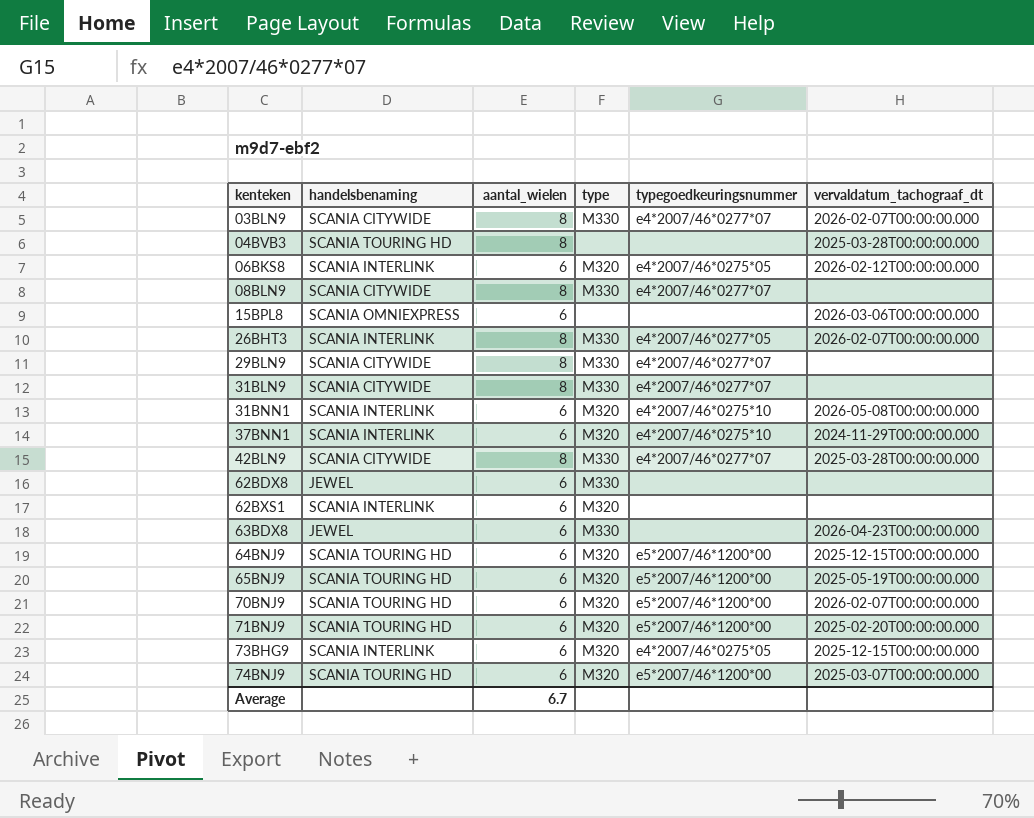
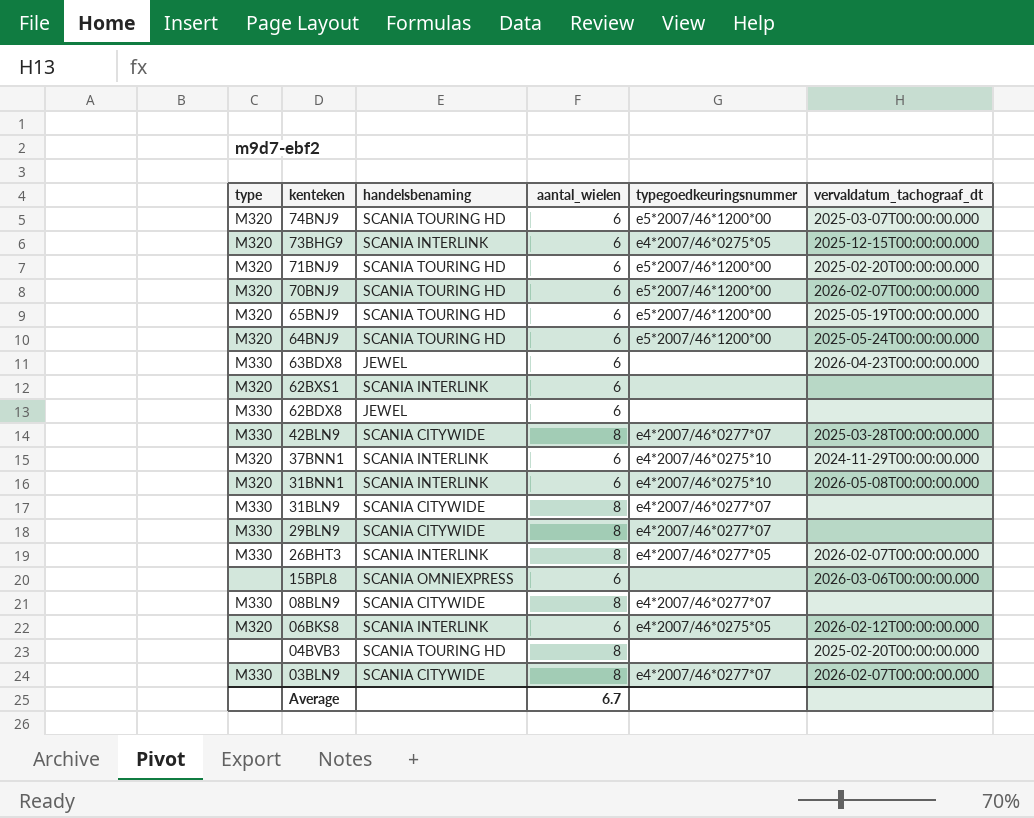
row order: kenteken ascending -> kenteken descending
column type | position: 4 -> 1
64BNJ9 | vervaldatum_tachograaf_dt: 2025-12-15T00:00:00.000 -> 2025-05-24T00:00:00.000
04BVB3 | vervaldatum_tachograaf_dt: 2025-03-28T00:00:00.000 -> 2025-02-20T00:00:00.000

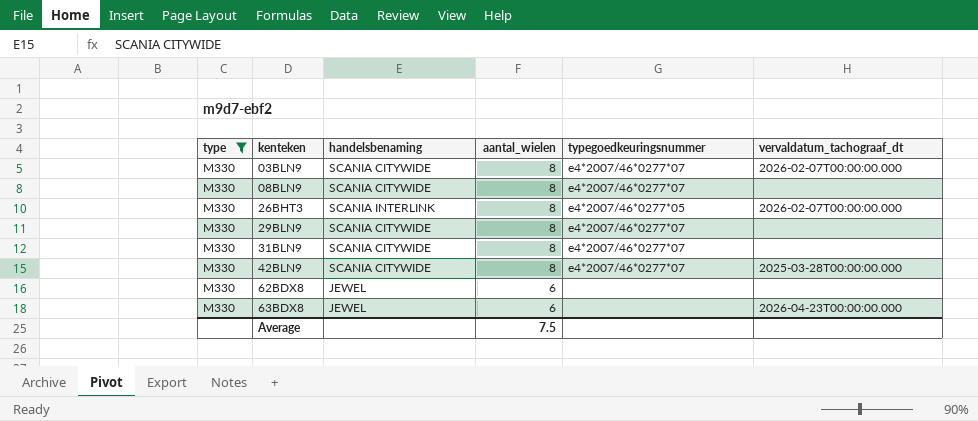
filter: none -> type = M330
row order: kenteken descending -> kenteken ascending
Average | aantal_wielen: 6.7 -> 7.5

